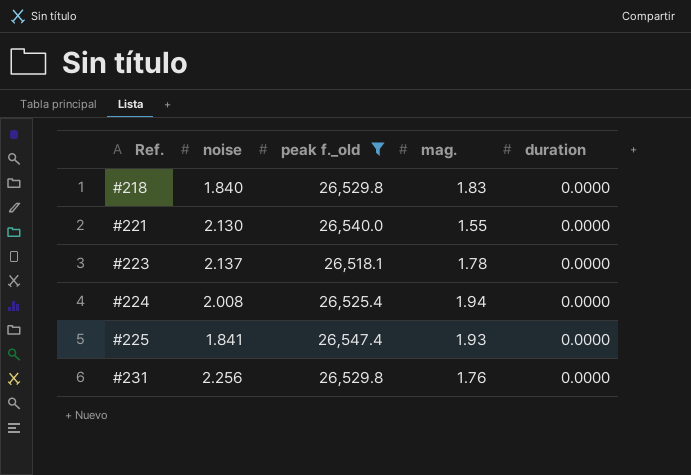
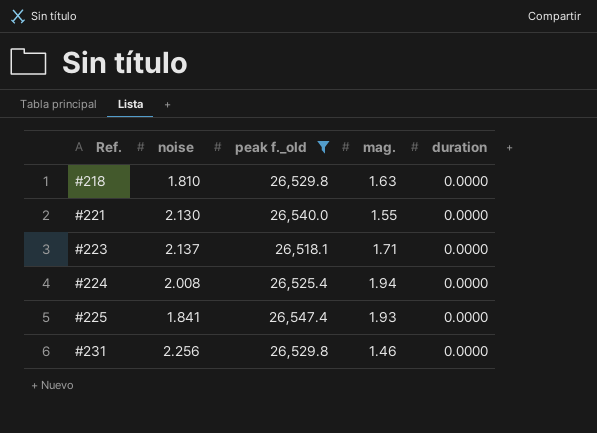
#218 | noise: 1.840 -> 1.810
#218 | mag.: 1.83 -> 1.63
#223 | mag.: 1.78 -> 1.71
#231 | mag.: 1.76 -> 1.46

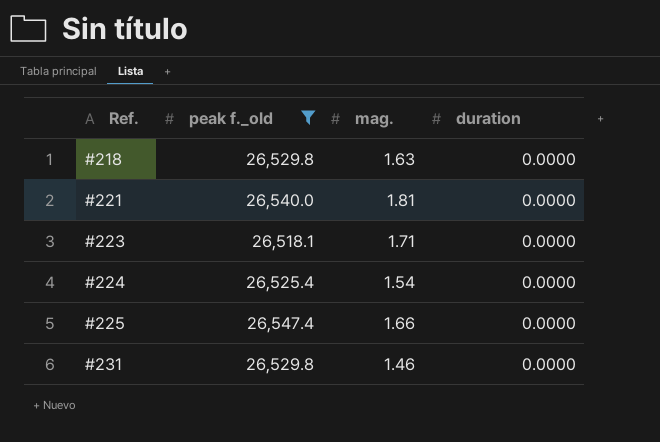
column noise | position: 2 -> none
#221 | mag.: 1.55 -> 1.81
#224 | mag.: 1.94 -> 1.54
#225 | mag.: 1.93 -> 1.66

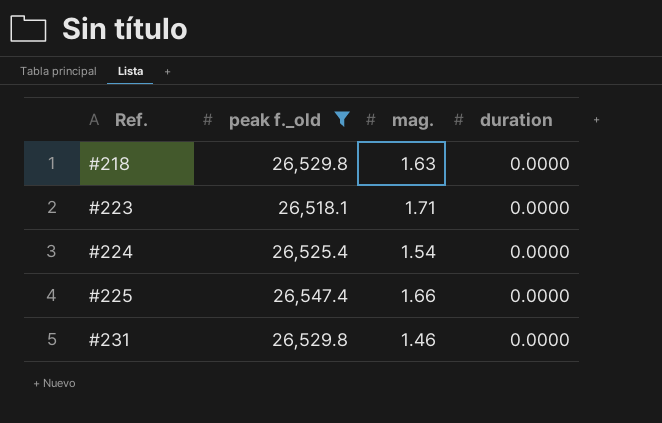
row #221: 26,540.0 | 1.81 | 0.0000 -> none

